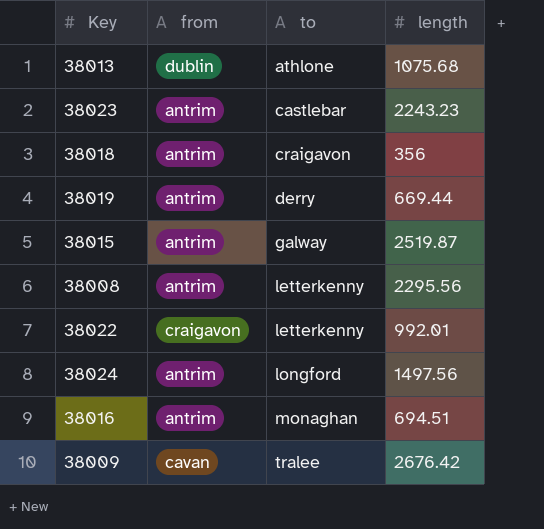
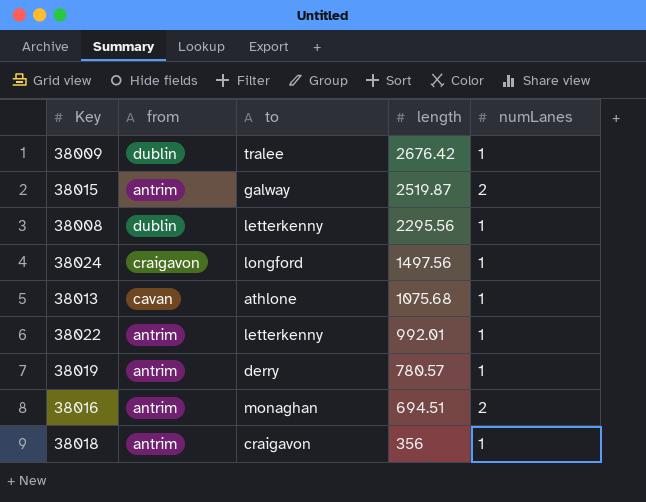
row order: to ascending -> length descending
column numLanes | position: none -> 5
row 38023: antrim | castlebar | 2243.23 -> none
38009 | from: cavan -> dublin
38008 | from: antrim -> dublin
38024 | from: antrim -> craigavon
38013 | from: dublin -> cavan
38022 | from: craigavon -> antrim
38019 | length: 669.44 -> 780.57

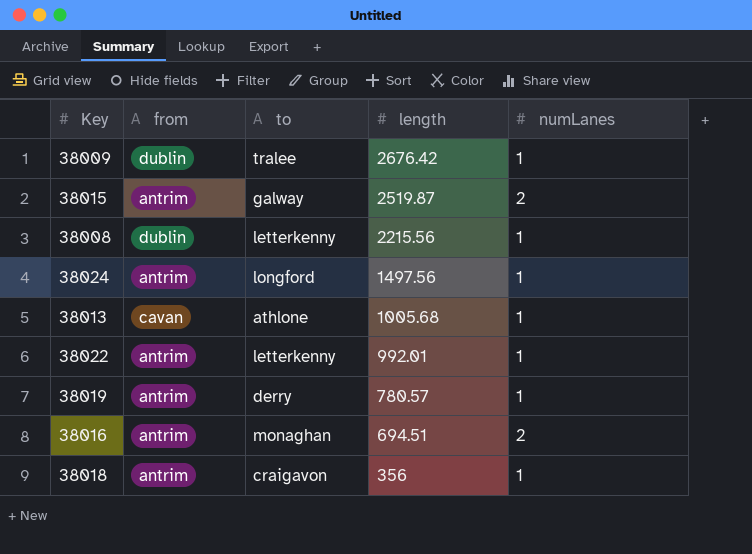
38008 | length: 2295.56 -> 2215.56
38024 | from: craigavon -> antrim
38013 | length: 1075.68 -> 1005.68

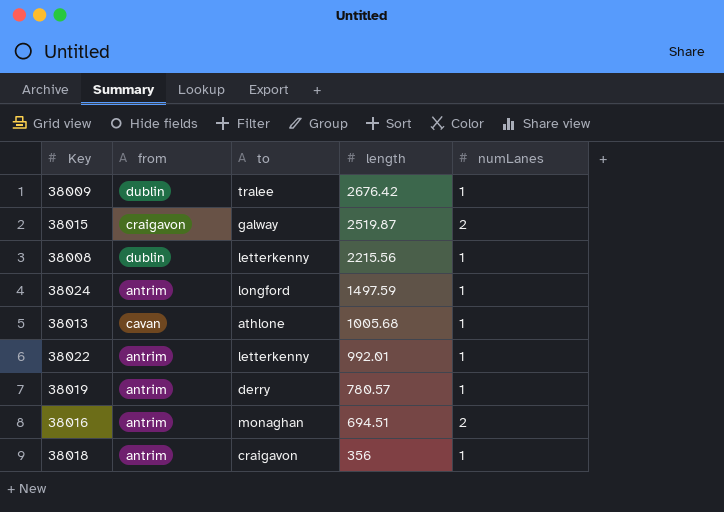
38015 | from: antrim -> craigavon
38024 | length: 1497.56 -> 1497.59

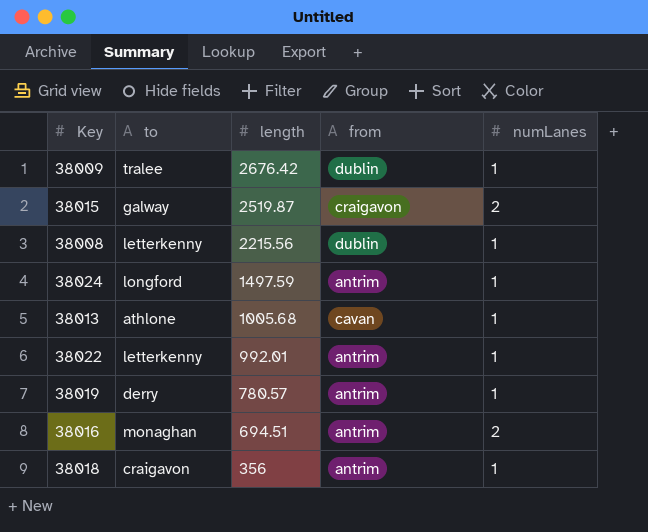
column from | position: 2 -> 4

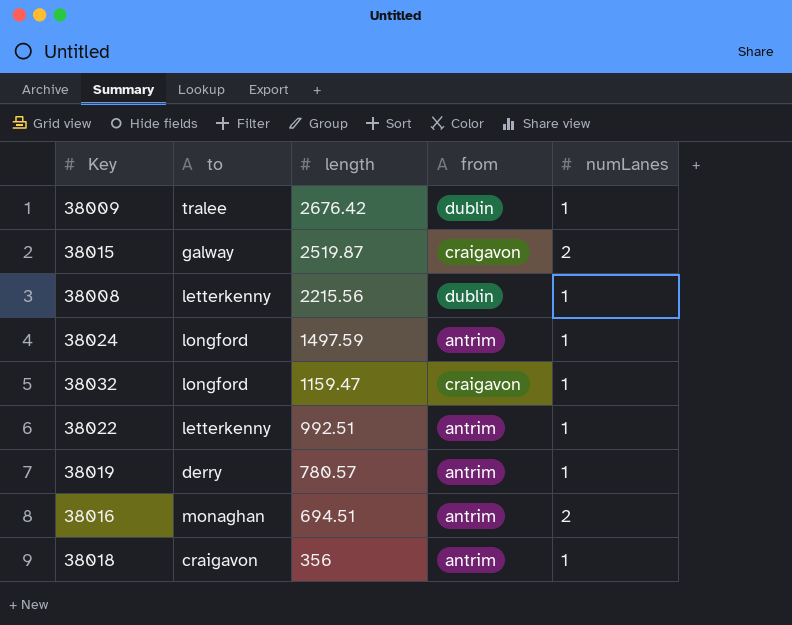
row 38013: athlone | 1005.68 | cavan | 1 -> none
row 38032: none -> longford | 1159.47 | craigavon | 1
38022 | length: 992.01 -> 992.51

